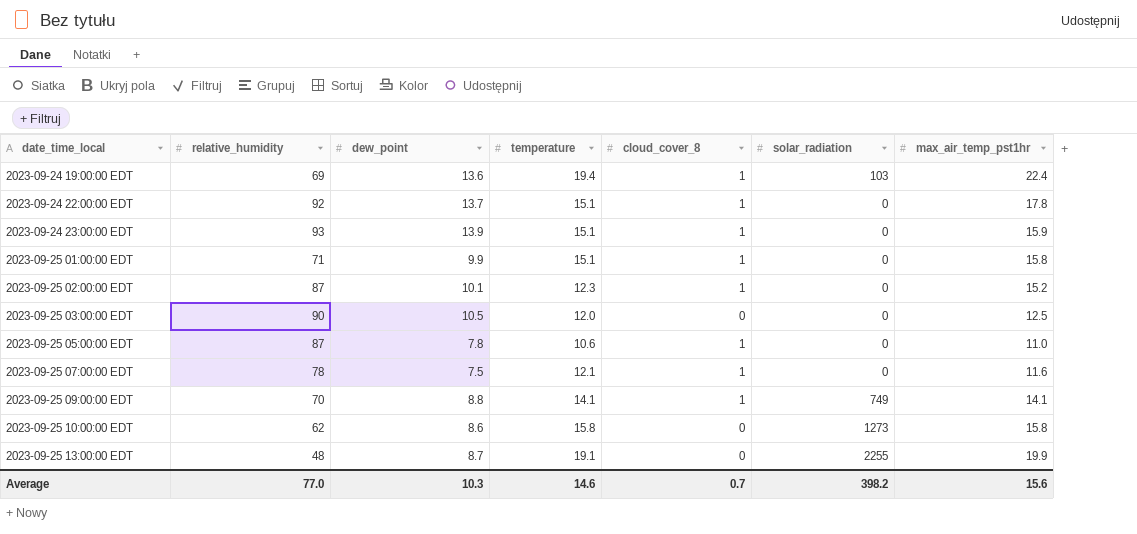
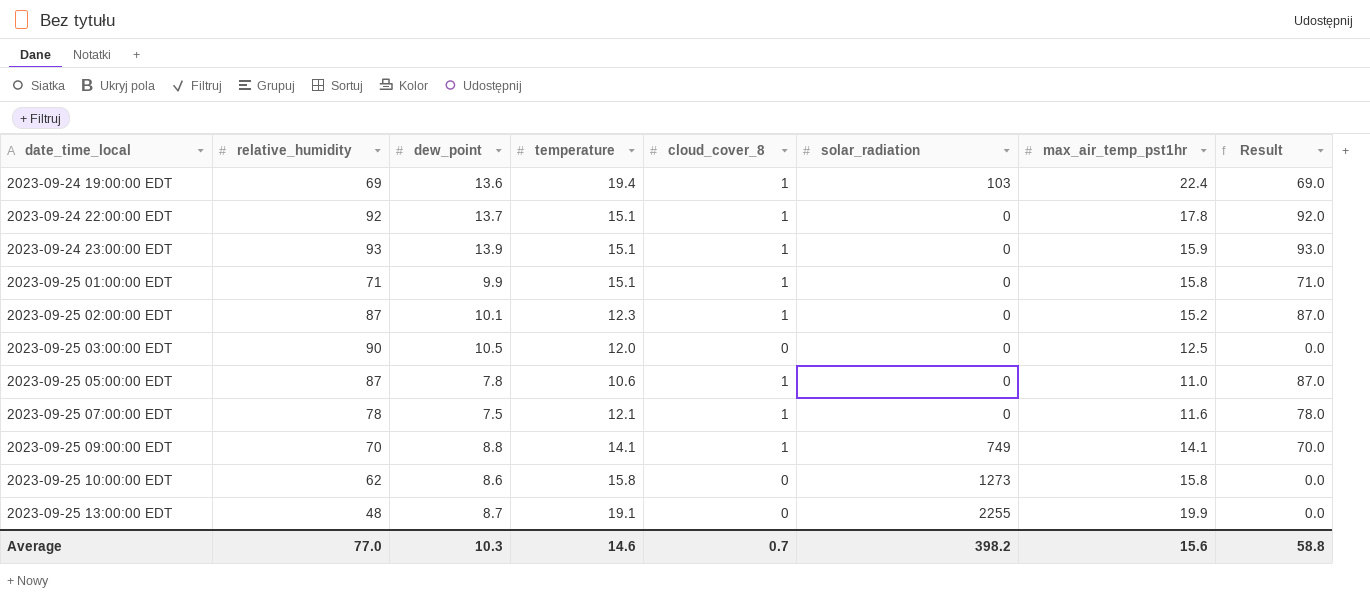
column Result | formula: none -> [relative_humidity] * [cloud_cover_8]

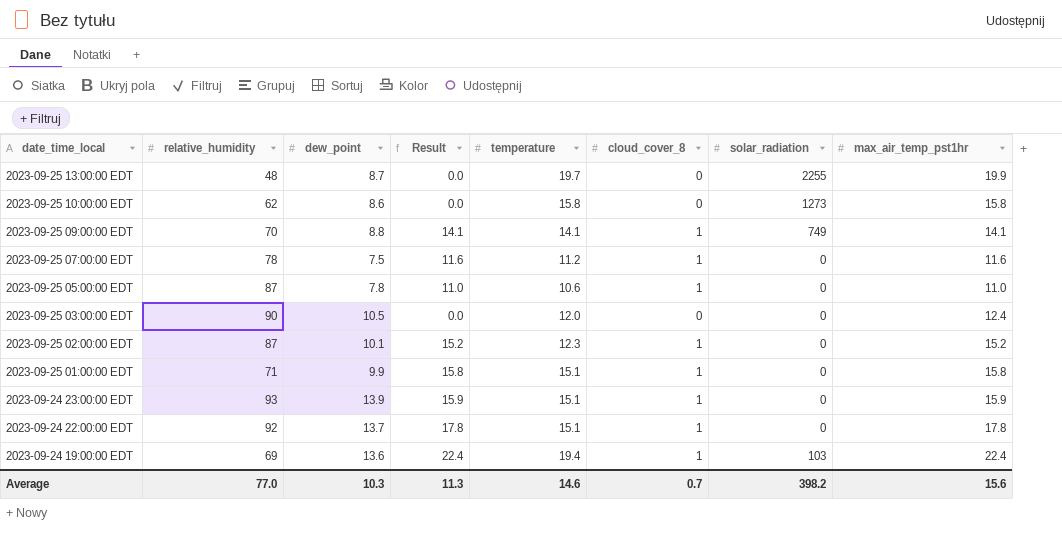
row order: date_time_local ascending -> date_time_local descending
column Result | formula: [relative_humidity] * [cloud_cover_8] -> [cloud_cover_8] * [max_air_temp_pst1hr]
column Result | position: 8 -> 4
2023-09-25 13:00:00 EDT | temperature: 19.1 -> 19.7
2023-09-25 07:00:00 EDT | temperature: 12.1 -> 11.2
2023-09-25 03:00:00 EDT | max_air_temp_pst1hr: 12.5 -> 12.4
Average | Result: 58.8 -> 11.3

